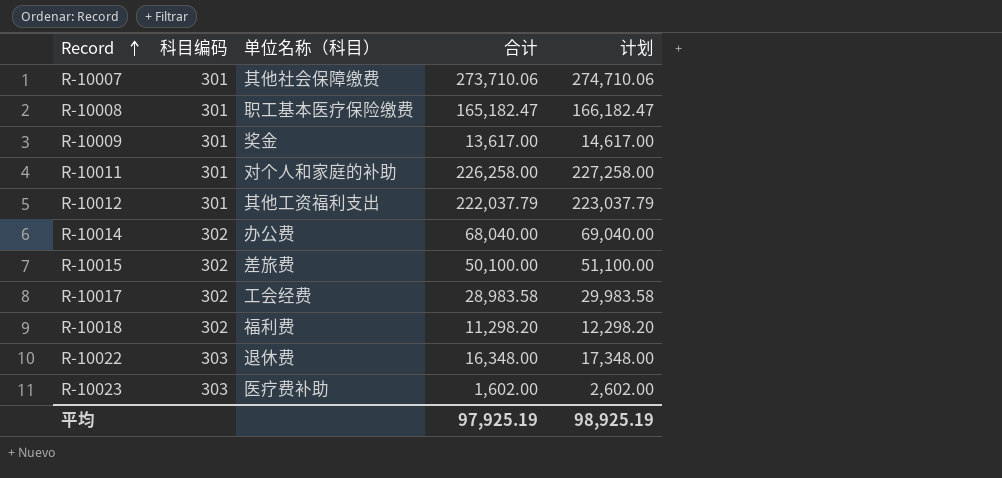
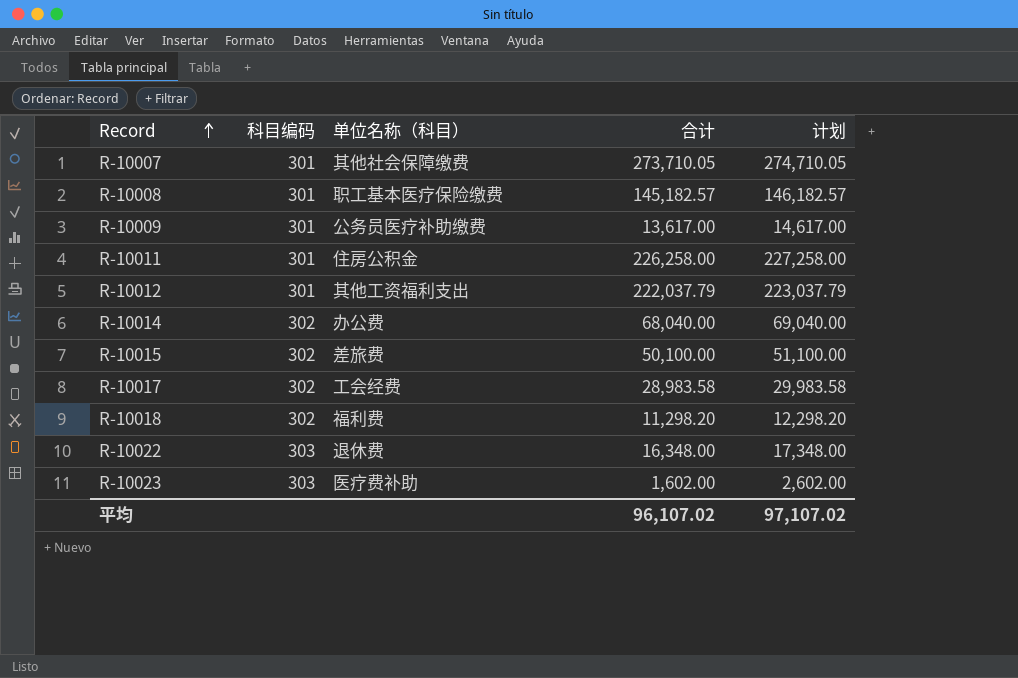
R-10007 | 合计: 273,710.06 -> 273,710.05
R-10007 | 计划: 274,710.06 -> 274,710.05
R-10008 | 合计: 165,182.47 -> 145,182.57
R-10008 | 计划: 166,182.47 -> 146,182.57
R-10009 | 单位名称（科目）: 奖金 -> 公务员医疗补助缴费
R-10011 | 单位名称（科目）: 对个人和家庭的补助 -> 住房公积金
平均 | 合计: 97,925.19 -> 96,107.02
平均 | 计划: 98,925.19 -> 97,107.02

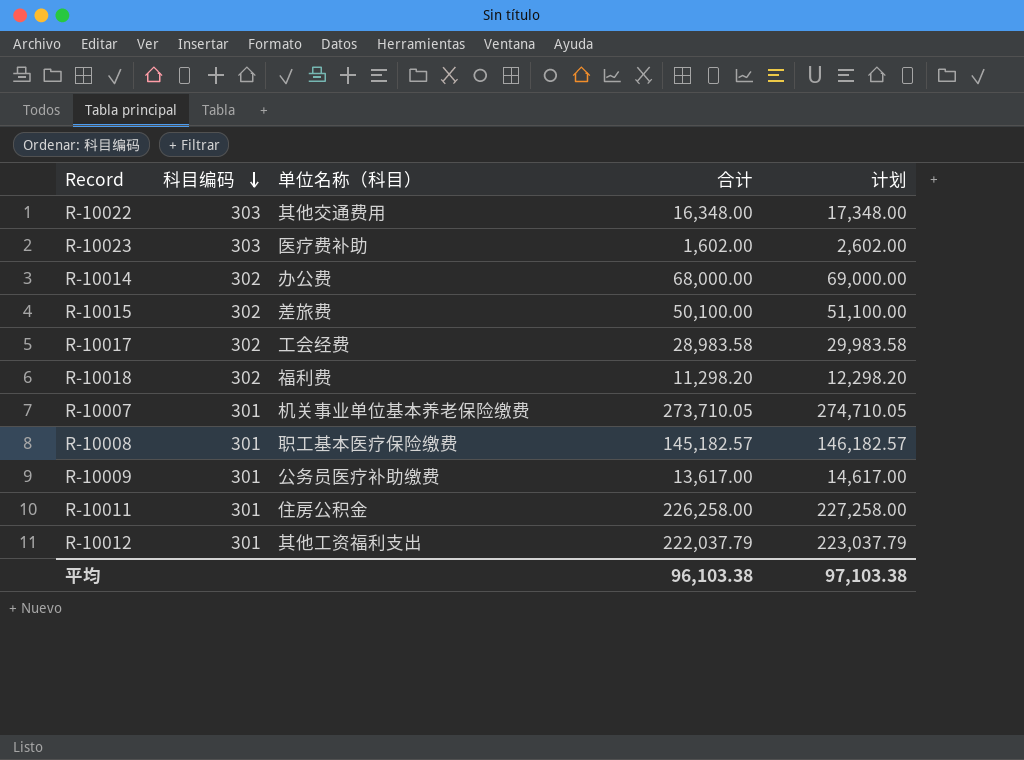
row order: Record ascending -> 科目编码 descending
R-10022 | 单位名称（科目）: 退休费 -> 其他交通费用
R-10014 | 合计: 68,040.00 -> 68,000.00
R-10014 | 计划: 69,040.00 -> 69,000.00
R-10007 | 单位名称（科目）: 其他社会保障缴费 -> 机关事业单位基本养老保险缴费
平均 | 合计: 96,107.02 -> 96,103.38
平均 | 计划: 97,107.02 -> 97,103.38

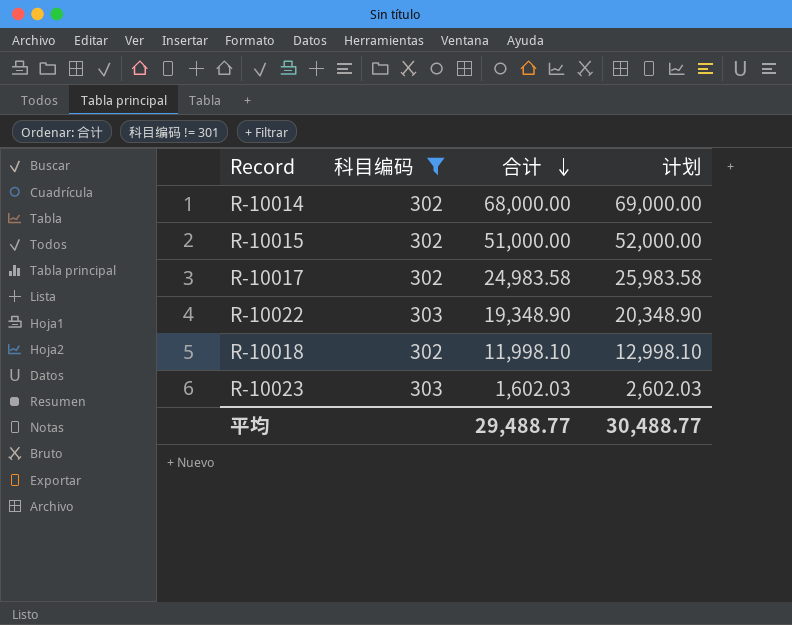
filter: none -> 科目编码 != 301
row order: 科目编码 descending -> 合计 descending
column 单位名称（科目） | position: 3 -> none
R-10015 | 合计: 50,100.00 -> 51,000.00
R-10015 | 计划: 51,100.00 -> 52,000.00
R-10017 | 合计: 28,983.58 -> 24,983.58
R-10017 | 计划: 29,983.58 -> 25,983.58
R-10022 | 合计: 16,348.00 -> 19,348.90
R-10022 | 计划: 17,348.00 -> 20,348.90
R-10018 | 合计: 11,298.20 -> 11,998.10
R-10018 | 计划: 12,298.20 -> 12,998.10
R-10023 | 合计: 1,602.00 -> 1,602.03
R-10023 | 计划: 2,602.00 -> 2,602.03
平均 | 合计: 96,103.38 -> 29,488.77
平均 | 计划: 97,103.38 -> 30,488.77

